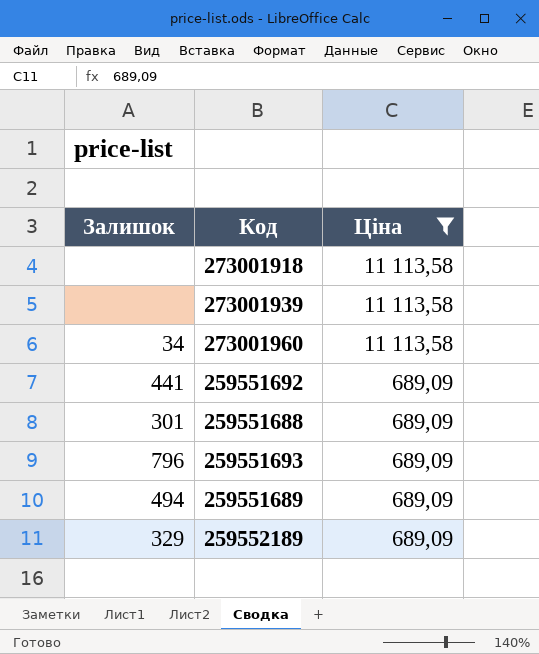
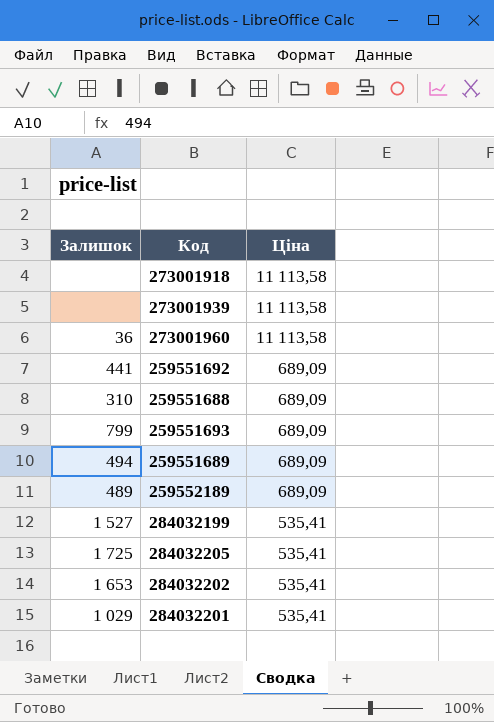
filter: Ціна != 535,41 -> none
273001960 | Залишок: 34 -> 36
259551688 | Залишок: 301 -> 310
259551693 | Залишок: 796 -> 799
259552189 | Залишок: 329 -> 489

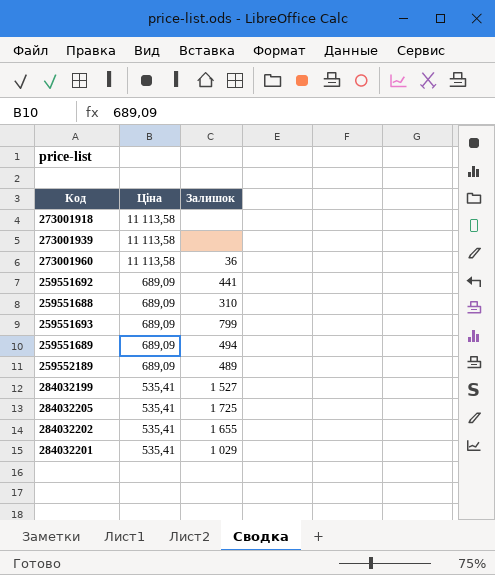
column Залишок | position: 1 -> 3
284032202 | Залишок: 1 653 -> 1 655

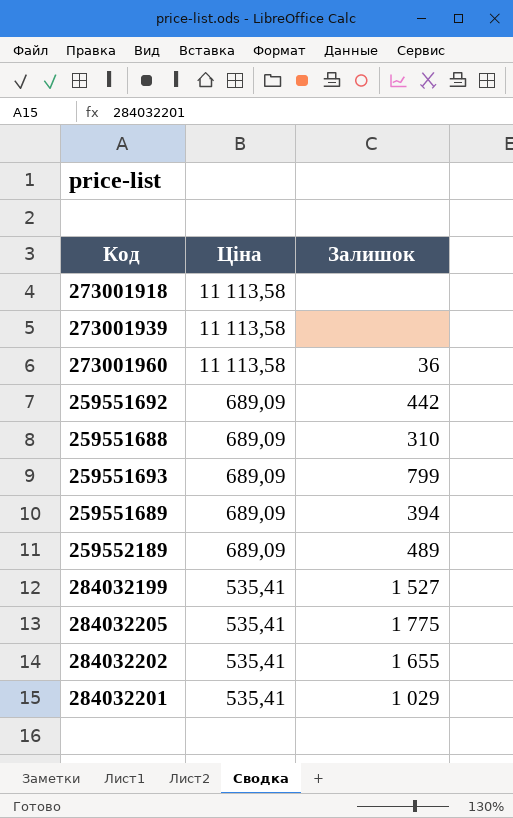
259551692 | Залишок: 441 -> 442
259551689 | Залишок: 494 -> 394
284032205 | Залишок: 1 725 -> 1 775

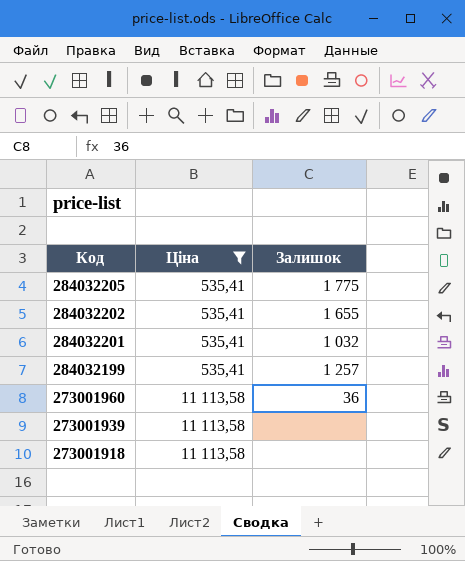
filter: none -> Ціна != 689,09
row order: Ціна descending -> Код descending
284032201 | Залишок: 1 029 -> 1 032
284032199 | Залишок: 1 527 -> 1 257

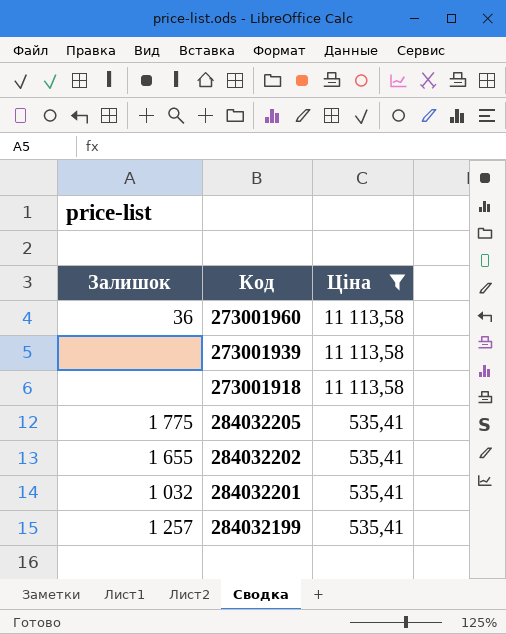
row order: Код descending -> Ціна descending
column Залишок | position: 3 -> 1

